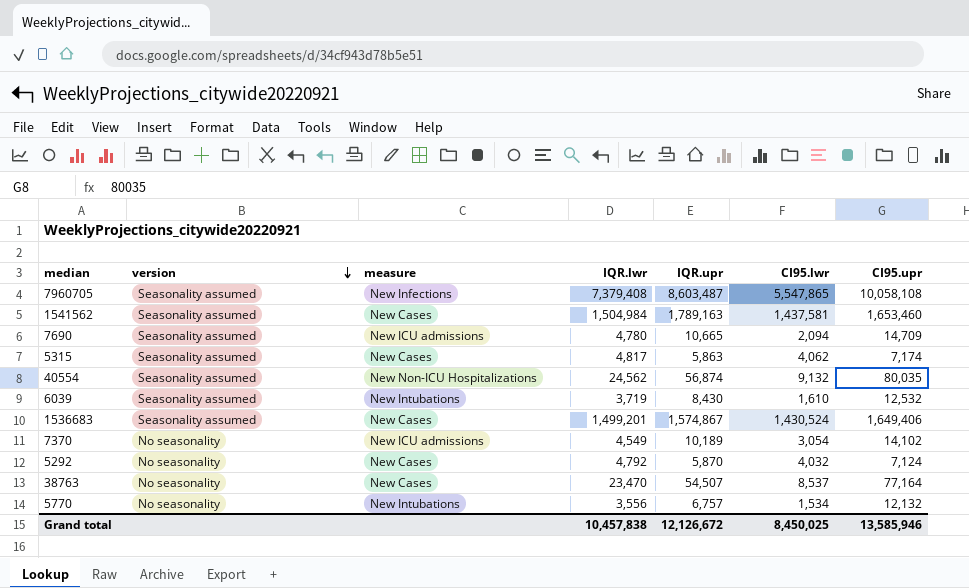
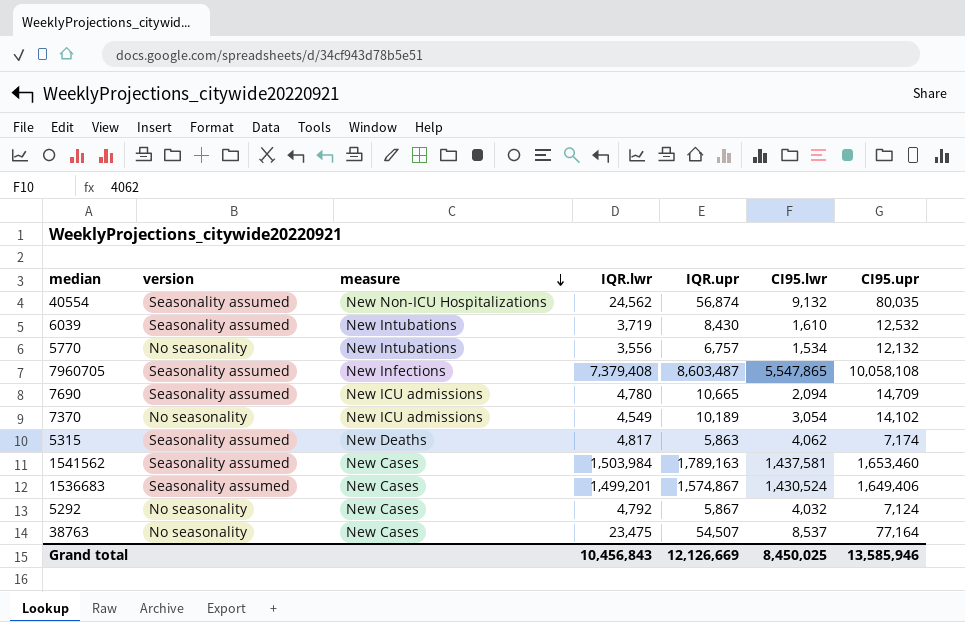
row order: version descending -> measure descending
5315 | measure: New Cases -> New Deaths
1541562 | IQR.lwr: 1,504,984 -> 1,503,984
5292 | IQR.upr: 5,870 -> 5,867
38763 | IQR.lwr: 23,470 -> 23,475
Grand total | IQR.lwr: 10,457,838 -> 10,456,843
Grand total | IQR.upr: 12,126,672 -> 12,126,669

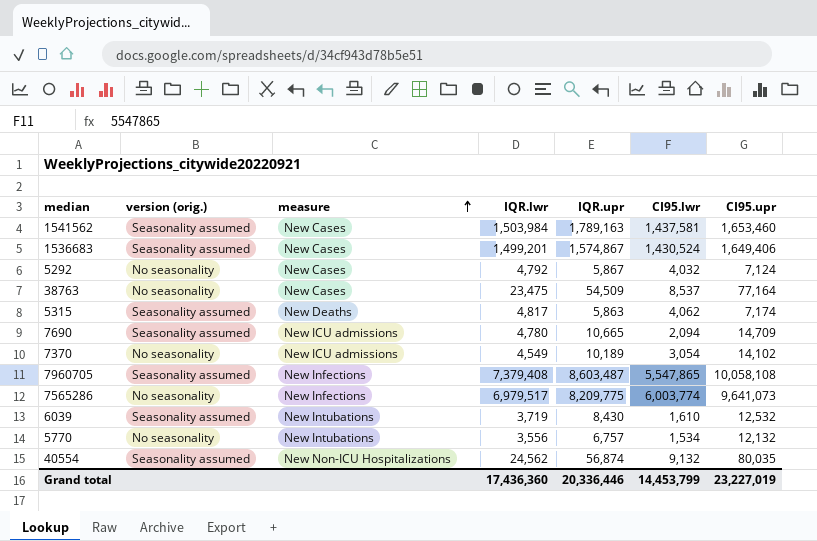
row order: measure descending -> measure ascending
column name: version -> version (orig.)
38763 | IQR.upr: 54,507 -> 54,509
row 7565286: none -> No seasonality | New Infections | 6,979,517 | 8,209,775 | 6,003,774 | 9,641,073
Grand total | IQR.lwr: 10,456,843 -> 17,436,360
Grand total | IQR.upr: 12,126,669 -> 20,336,446
Grand total | CI95.lwr: 8,450,025 -> 14,453,799
Grand total | CI95.upr: 13,585,946 -> 23,227,019

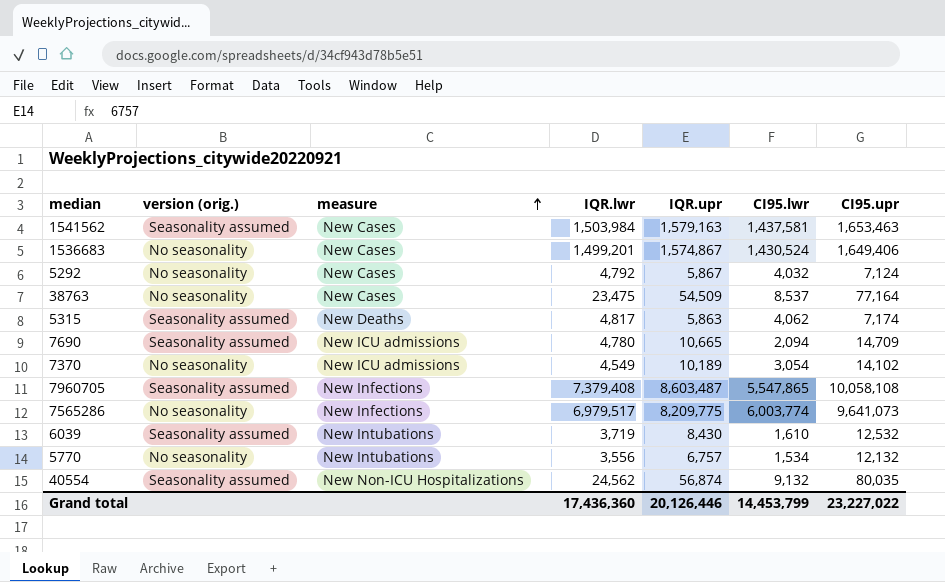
1541562 | IQR.upr: 1,789,163 -> 1,579,163
1541562 | CI95.upr: 1,653,460 -> 1,653,463
1536683 | version (orig.): Seasonality assumed -> No seasonality
Grand total | IQR.upr: 20,336,446 -> 20,126,446
Grand total | CI95.upr: 23,227,019 -> 23,227,022

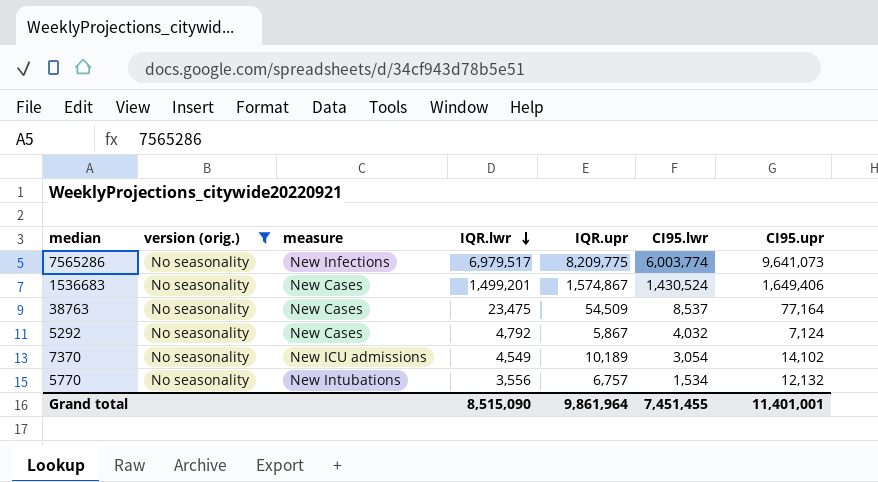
filter: none -> version (orig.) = No seasonality
row order: measure ascending -> IQR.lwr descending
Grand total | IQR.lwr: 17,436,360 -> 8,515,090
Grand total | IQR.upr: 20,126,446 -> 9,861,964
Grand total | CI95.lwr: 14,453,799 -> 7,451,455
Grand total | CI95.upr: 23,227,022 -> 11,401,001

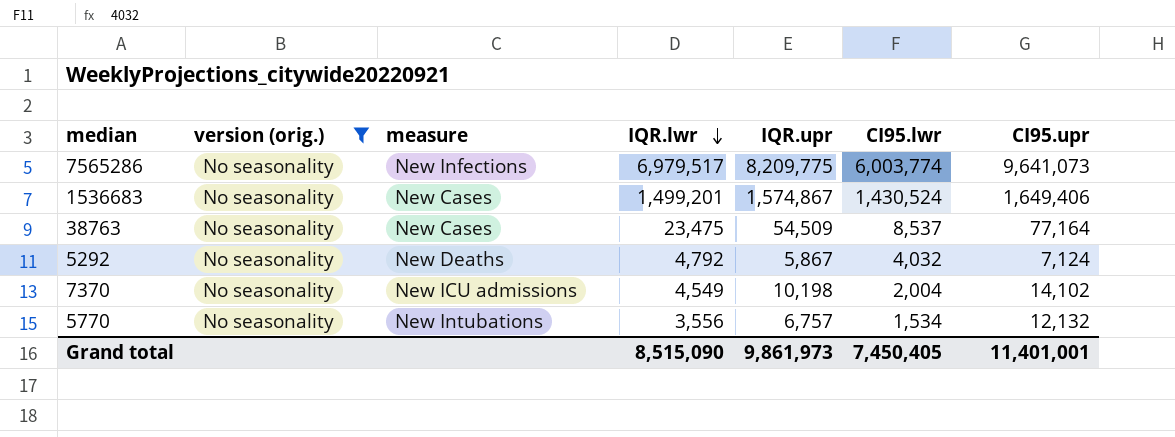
5292 | measure: New Cases -> New Deaths
7370 | IQR.upr: 10,189 -> 10,198
7370 | CI95.lwr: 3,054 -> 2,004
Grand total | IQR.upr: 9,861,964 -> 9,861,973
Grand total | CI95.lwr: 7,451,455 -> 7,450,405

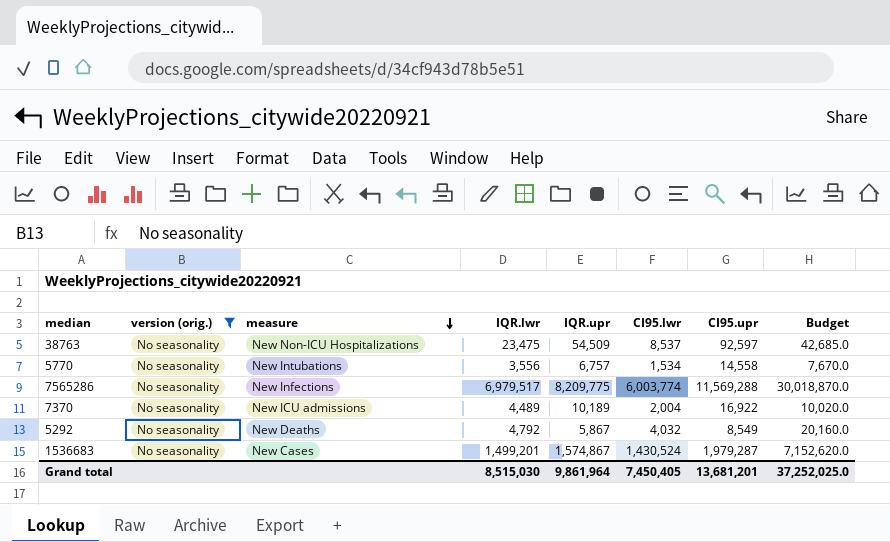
row order: IQR.lwr descending -> measure descending
column Budget | formula: none -> [CI95.lwr] * 5
38763 | measure: New Cases -> New Non-ICU Hospitalizations
38763 | CI95.upr: 77,164 -> 92,597
5770 | CI95.upr: 12,132 -> 14,558
7565286 | CI95.upr: 9,641,073 -> 11,569,288
7370 | IQR.lwr: 4,549 -> 4,489
7370 | IQR.upr: 10,198 -> 10,189
7370 | CI95.upr: 14,102 -> 16,922
5292 | CI95.upr: 7,124 -> 8,549
1536683 | CI95.upr: 1,649,406 -> 1,979,287
Grand total | IQR.lwr: 8,515,090 -> 8,515,030
Grand total | IQR.upr: 9,861,973 -> 9,861,964
Grand total | CI95.upr: 11,401,001 -> 13,681,201

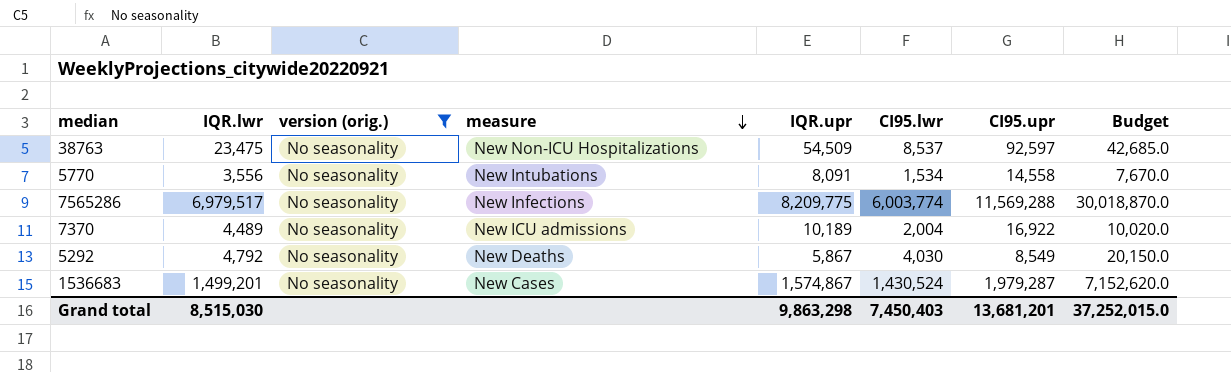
column IQR.lwr | position: 4 -> 2
5770 | IQR.upr: 6,757 -> 8,091
5292 | CI95.lwr: 4,032 -> 4,030
5292 | Budget: 20,160.0 -> 20,150.0
Grand total | IQR.upr: 9,861,964 -> 9,863,298
Grand total | CI95.lwr: 7,450,405 -> 7,450,403
Grand total | Budget: 37,252,025.0 -> 37,252,015.0

